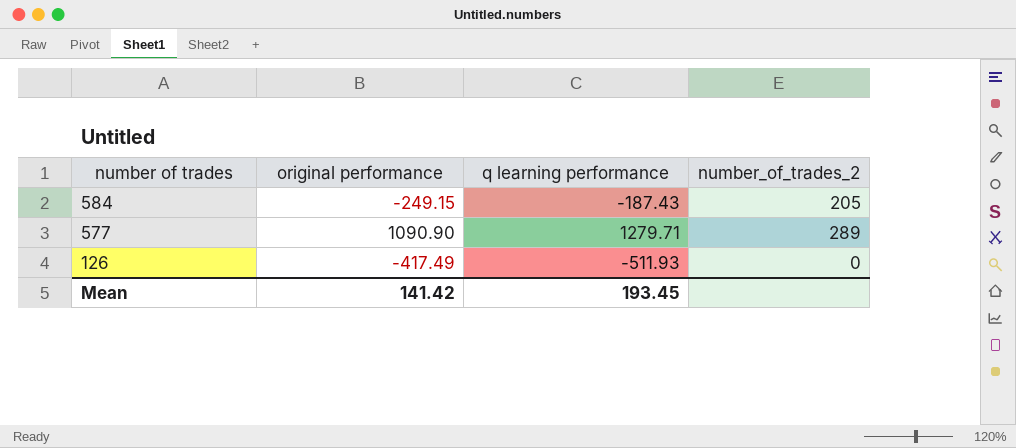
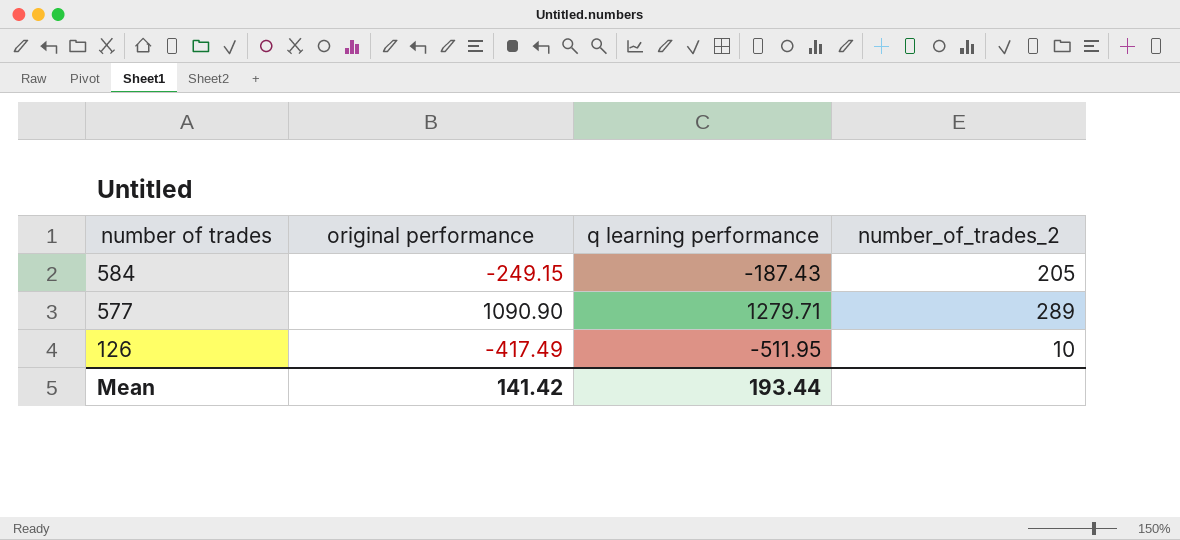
126 | q learning performance: -511.93 -> -511.95
126 | number_of_trades_2: 0 -> 10
Mean | q learning performance: 193.45 -> 193.44

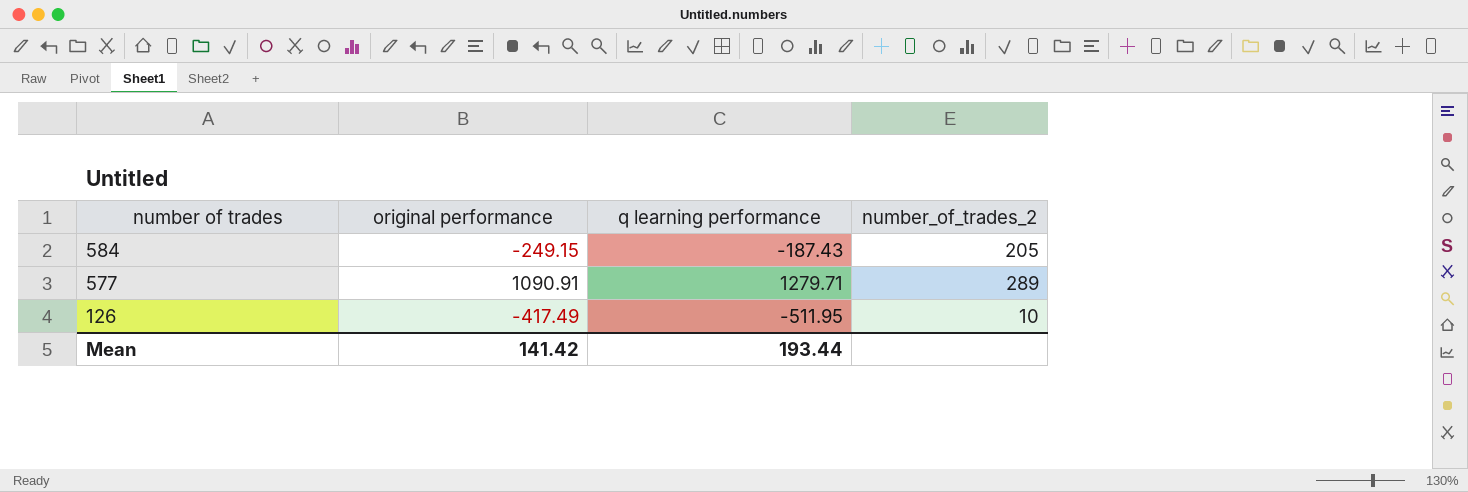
577 | original performance: 1090.90 -> 1090.91

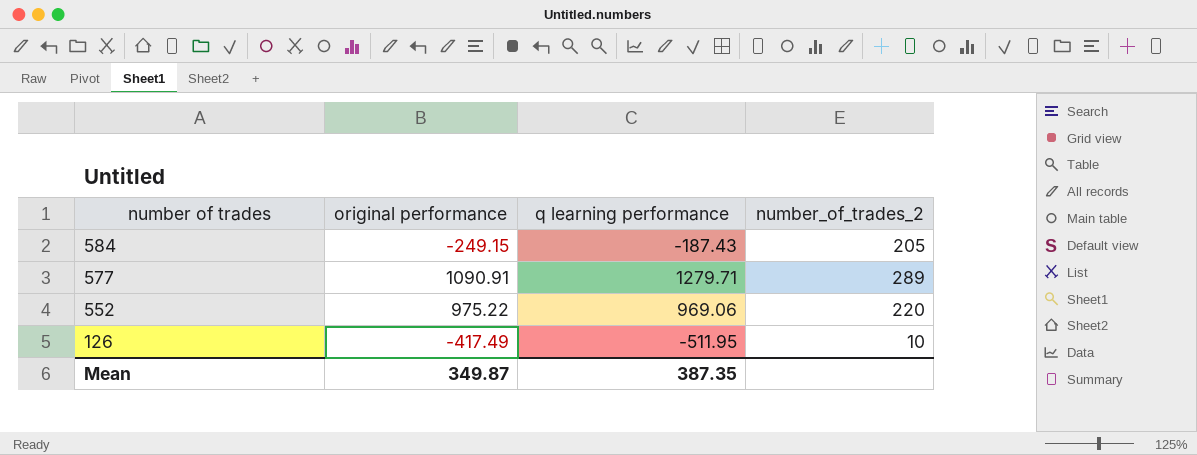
row 552: none -> 975.22 | 969.06 | 220
Mean | original performance: 141.42 -> 349.87
Mean | q learning performance: 193.44 -> 387.35

